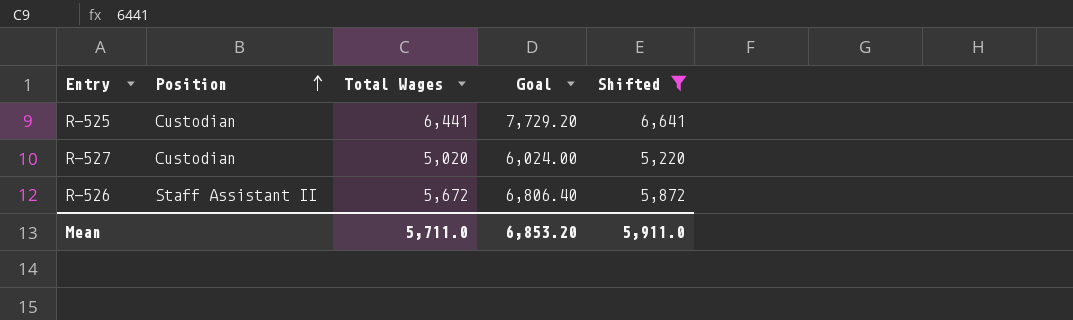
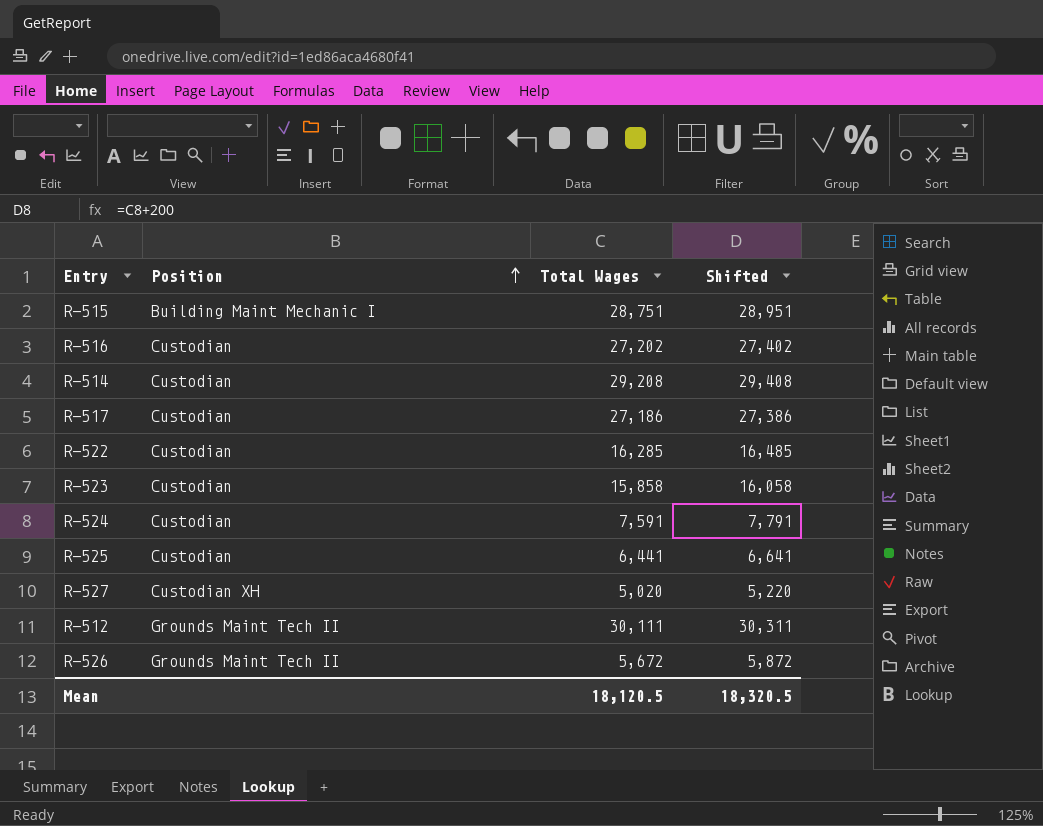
filter: Shifted <= 6,641 -> none
column Goal | formula: [Total Wages] * 1.2 -> none
R-527 | Position: Custodian -> Custodian XH
R-526 | Position: Staff Assistant II -> Grounds Maint Tech II
Mean | Total Wages: 5,711.0 -> 18,120.5
Mean | Shifted: 5,911.0 -> 18,320.5

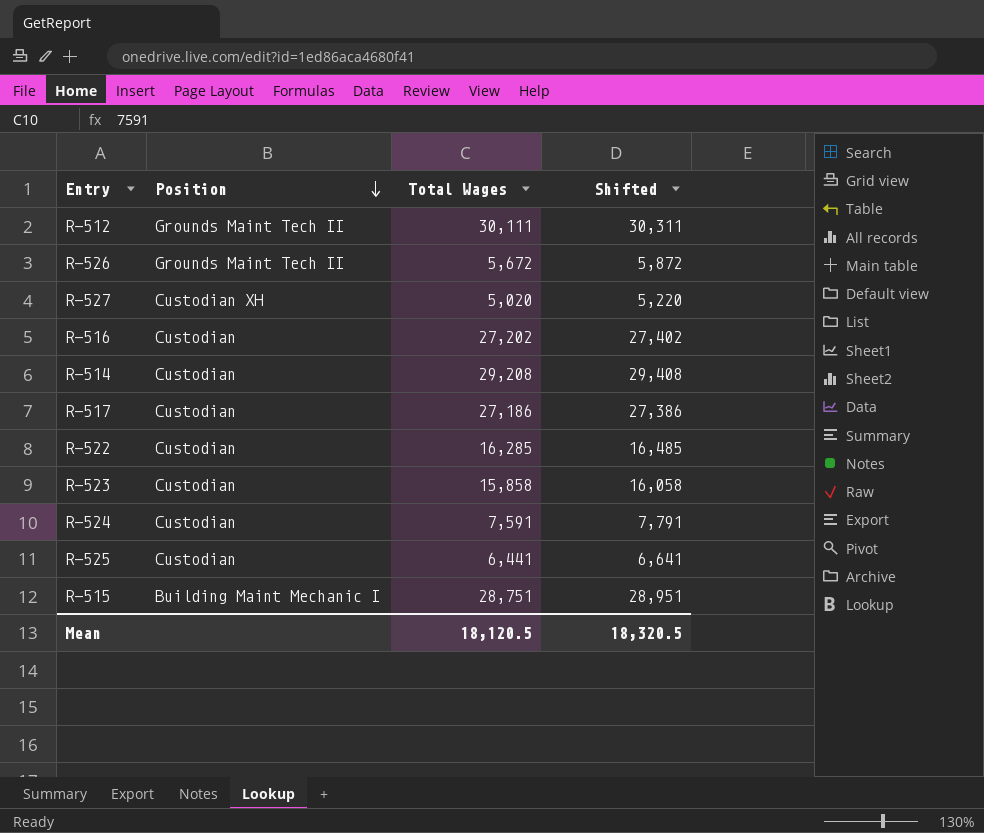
row order: Position ascending -> Position descending

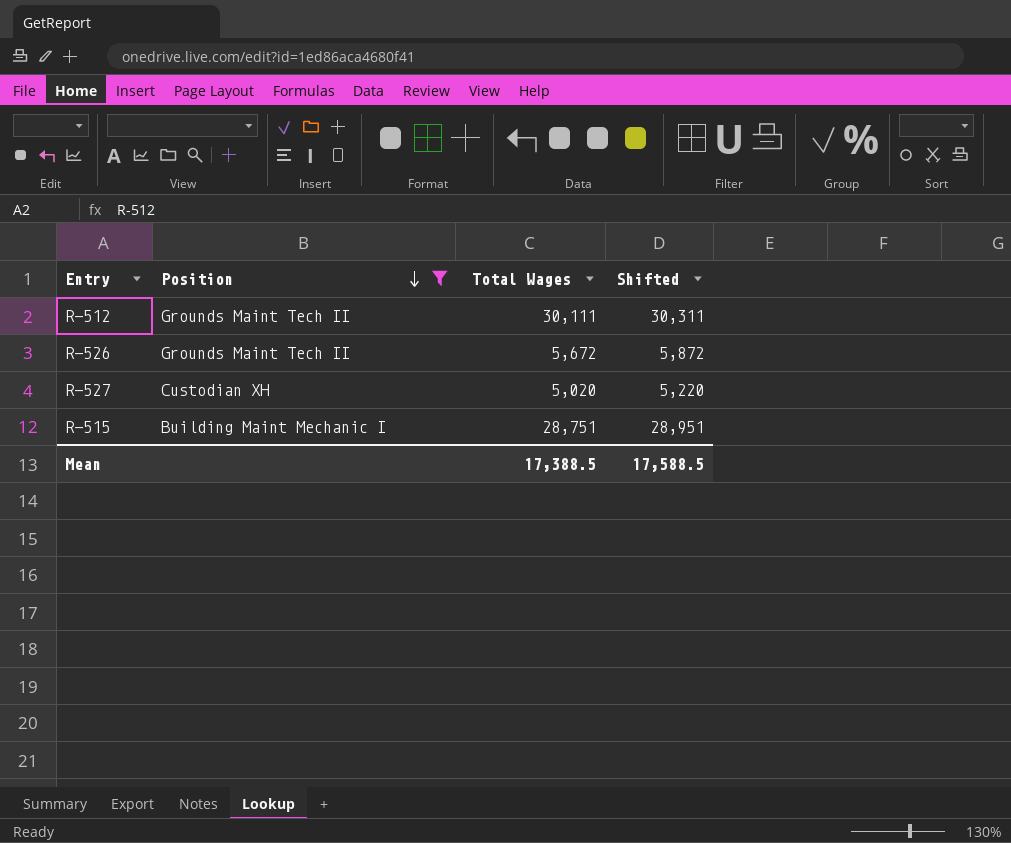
filter: none -> Position != Custodian
Mean | Total Wages: 18,120.5 -> 17,388.5
Mean | Shifted: 18,320.5 -> 17,588.5

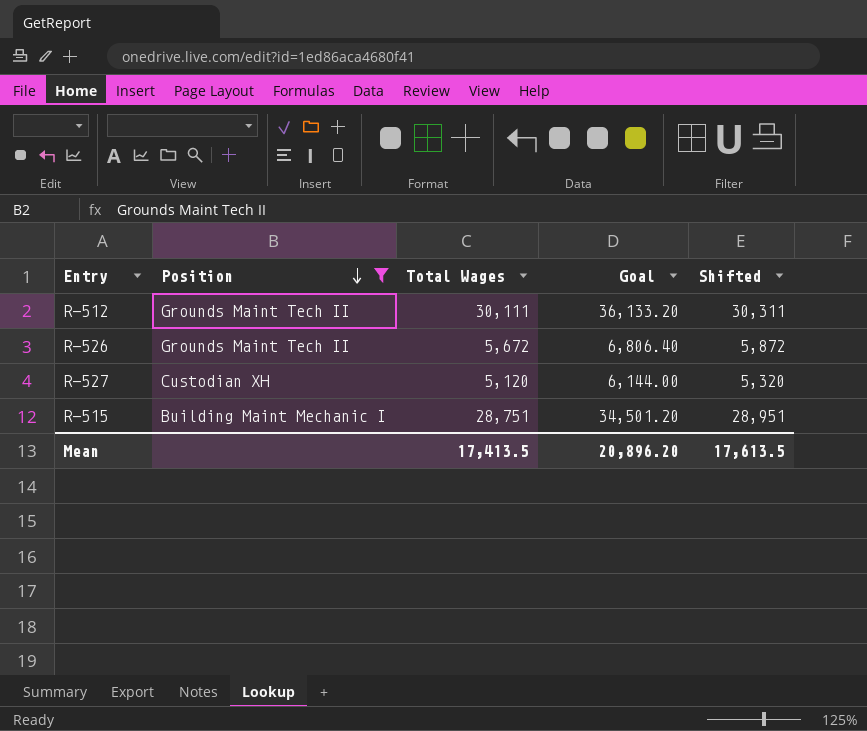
column Goal | formula: none -> [Total Wages] * 1.2
R-527 | Total Wages: 5,020 -> 5,120
R-527 | Shifted: 5,220 -> 5,320
Mean | Total Wages: 17,388.5 -> 17,413.5
Mean | Shifted: 17,588.5 -> 17,613.5

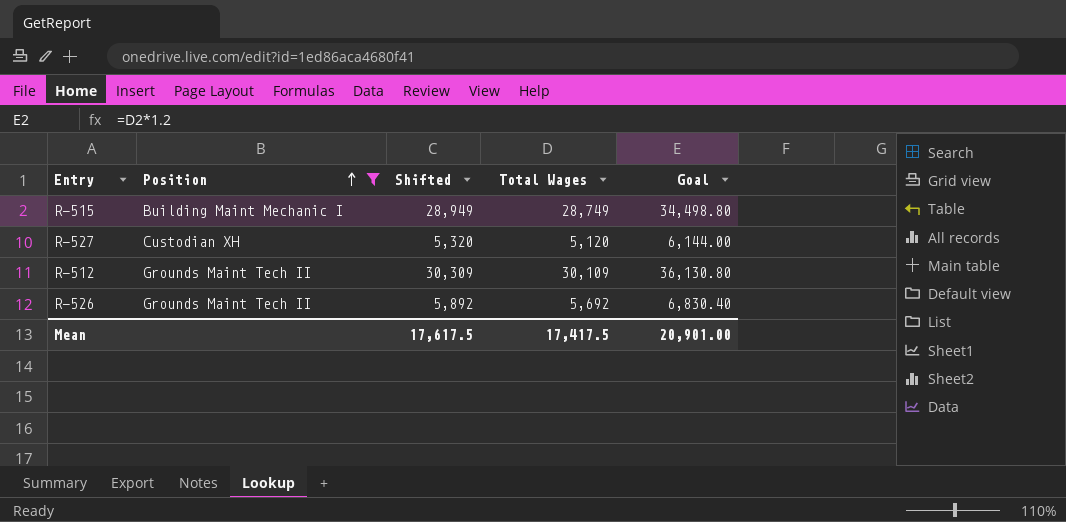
row order: Position descending -> Position ascending
column Shifted | position: 5 -> 3
R-515 | Shifted: 28,951 -> 28,949
R-515 | Total Wages: 28,751 -> 28,749
R-515 | Goal: 34,501.20 -> 34,498.80
R-512 | Shifted: 30,311 -> 30,309
R-512 | Total Wages: 30,111 -> 30,109
R-512 | Goal: 36,133.20 -> 36,130.80
R-526 | Shifted: 5,872 -> 5,892
R-526 | Total Wages: 5,672 -> 5,692
R-526 | Goal: 6,806.40 -> 6,830.40
Mean | Shifted: 17,613.5 -> 17,617.5
Mean | Total Wages: 17,413.5 -> 17,417.5
Mean | Goal: 20,896.20 -> 20,901.00

